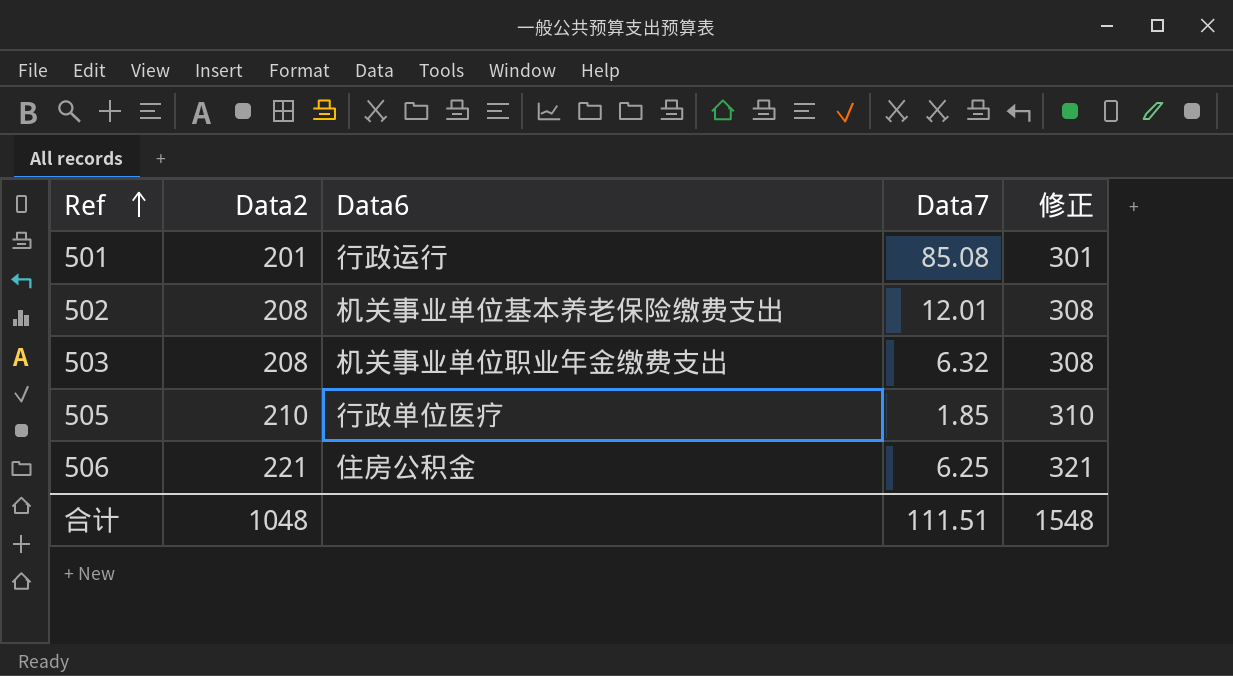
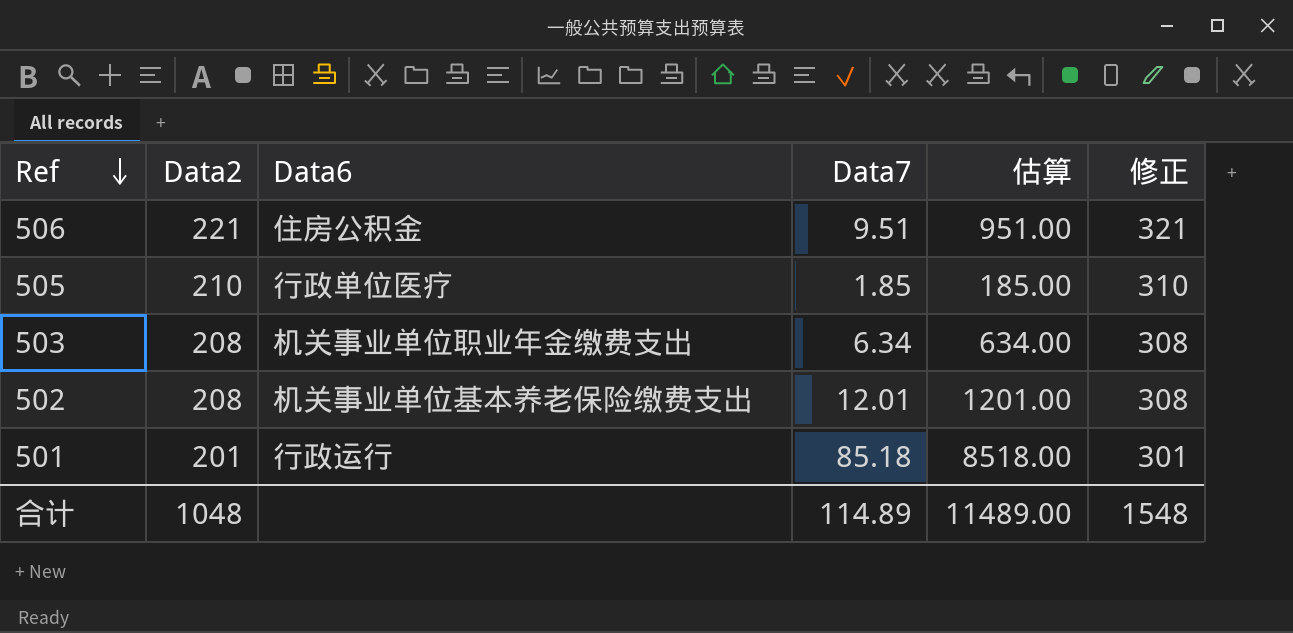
row order: Ref ascending -> Ref descending
column 估算 | formula: none -> [Data7] * 100
506 | Data7: 6.25 -> 9.51
503 | Data7: 6.32 -> 6.34
501 | Data7: 85.08 -> 85.18
合计 | Data7: 111.51 -> 114.89

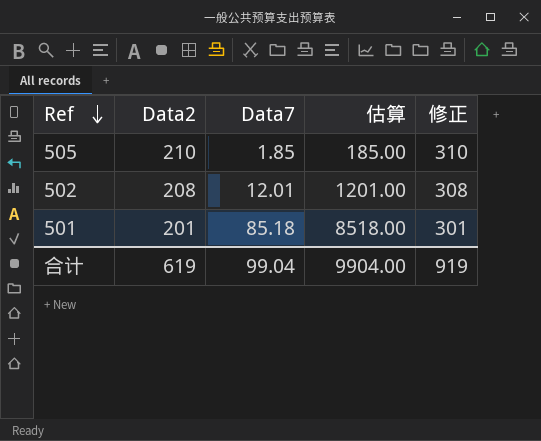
column Data6 | position: 3 -> none
row 506: 221 | 住房公积金 | 9.51 | 951.00 | 321 -> none
row 503: 208 | 机关事业单位职业年金缴费支出 | 6.34 | 634.00 | 308 -> none
合计 | Data2: 1048 -> 619
合计 | Data7: 114.89 -> 99.04
合计 | 估算: 11489.00 -> 9904.00
合计 | 修正: 1548 -> 919

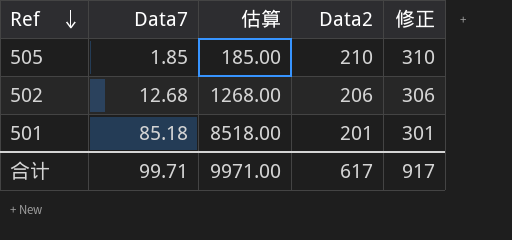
column Data2 | position: 2 -> 4
502 | Data7: 12.01 -> 12.68
502 | 估算: 1201.00 -> 1268.00
502 | Data2: 208 -> 206
502 | 修正: 308 -> 306
合计 | Data7: 99.04 -> 99.71
合计 | 估算: 9904.00 -> 9971.00
合计 | Data2: 619 -> 617
合计 | 修正: 919 -> 917

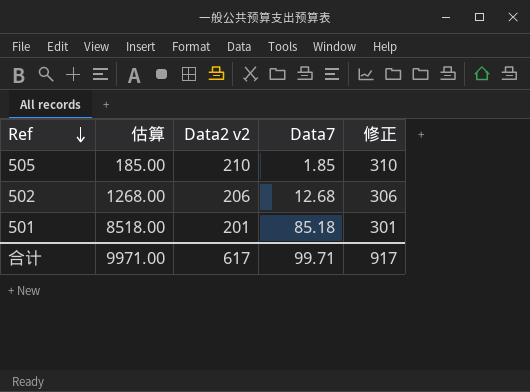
column name: Data2 -> Data2 v2
column Data7 | position: 2 -> 4

